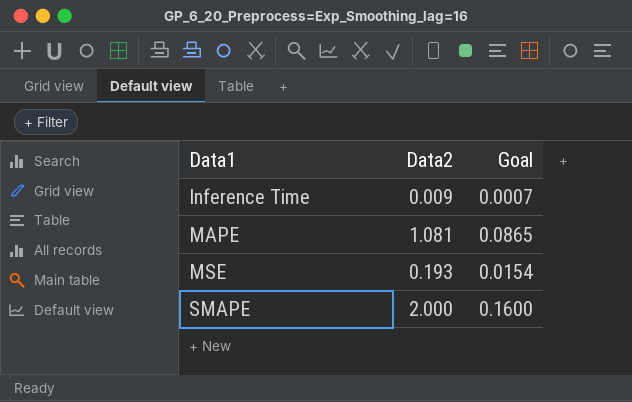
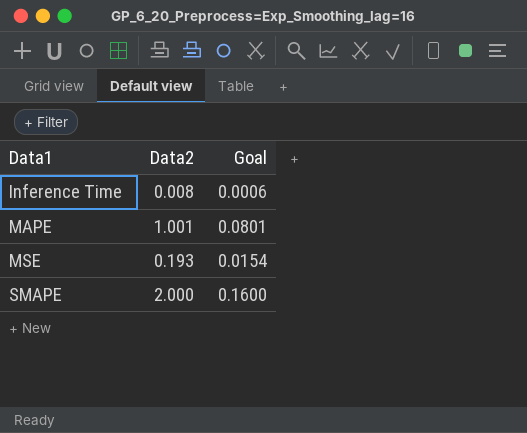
Inference Time | Data2: 0.009 -> 0.008
Inference Time | Goal: 0.0007 -> 0.0006
MAPE | Data2: 1.081 -> 1.001
MAPE | Goal: 0.0865 -> 0.0801

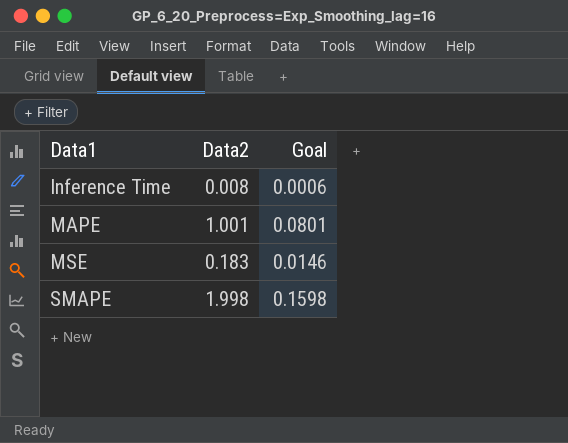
MSE | Data2: 0.193 -> 0.183
MSE | Goal: 0.0154 -> 0.0146
SMAPE | Data2: 2.000 -> 1.998
SMAPE | Goal: 0.1600 -> 0.1598

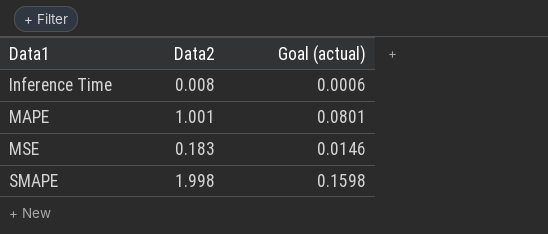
column name: Goal -> Goal (actual)

